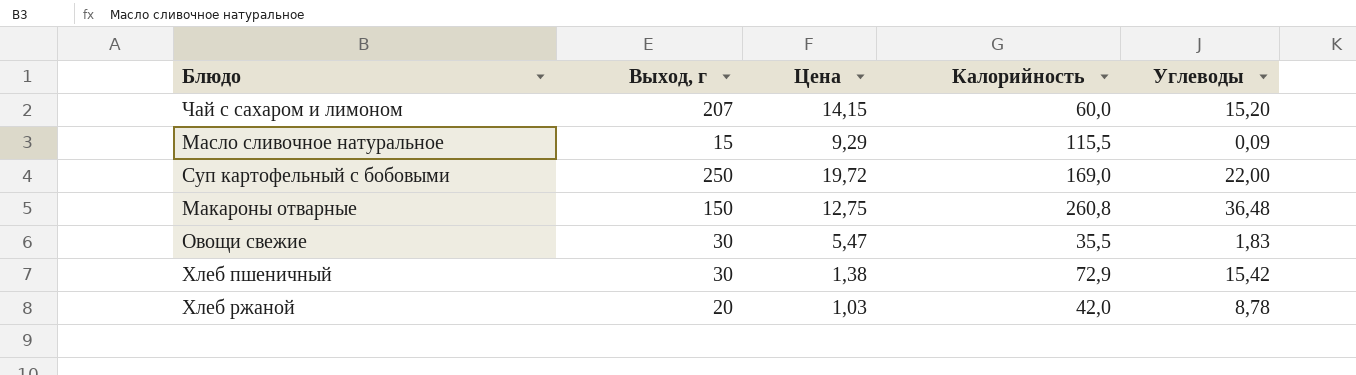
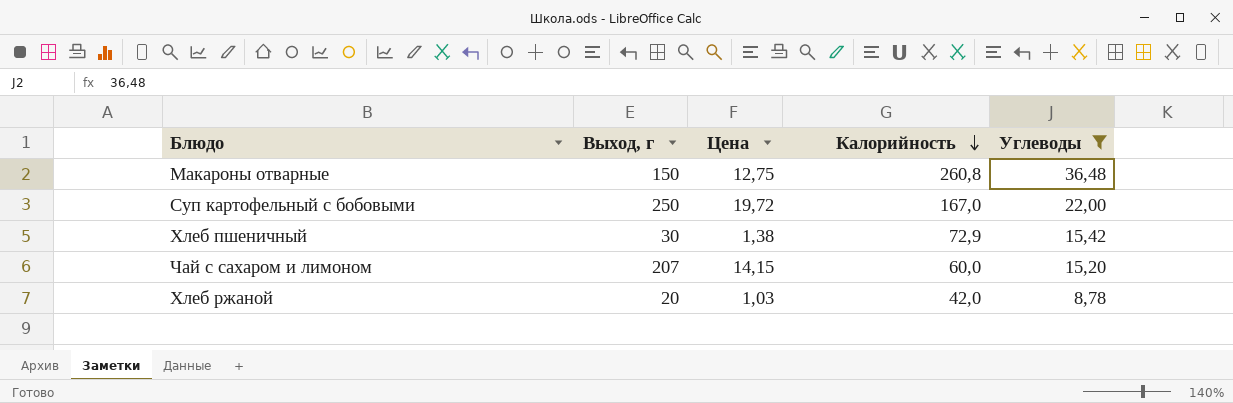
filter: none -> Углеводы >= 8,78
row order: none -> Калорийность descending
Суп картофельный с бобовыми | Калорийность: 169,0 -> 167,0

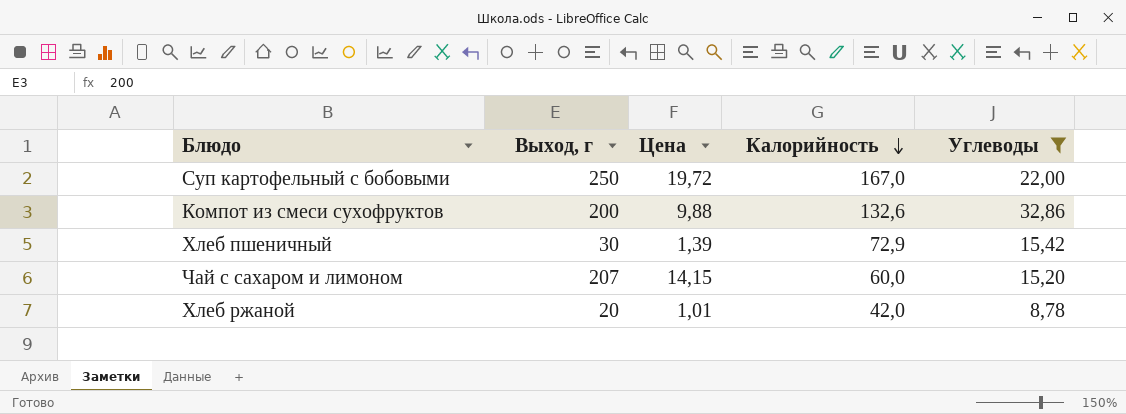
row Макароны отварные: 150 | 12,75 | 260,8 | 36,48 -> none
row Компот из смеси сухофруктов: none -> 200 | 9,88 | 132,6 | 32,86
Хлеб пшеничный | Цена: 1,38 -> 1,39
Хлеб ржаной | Цена: 1,03 -> 1,01

